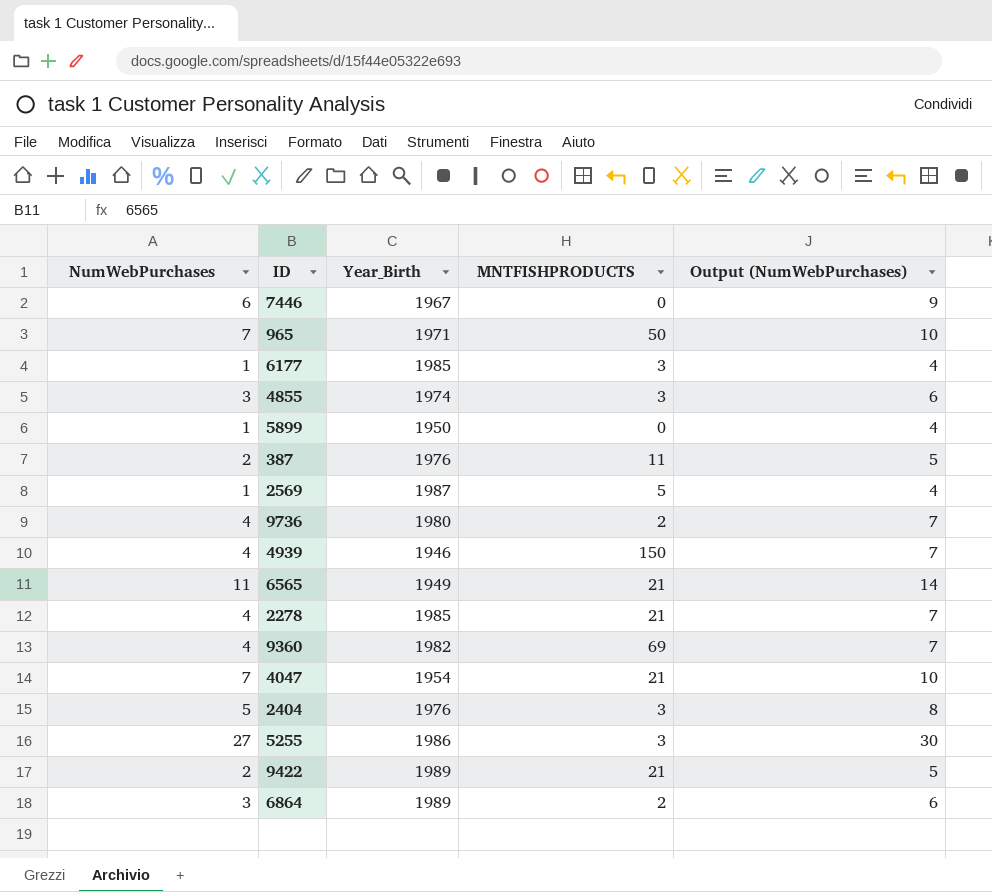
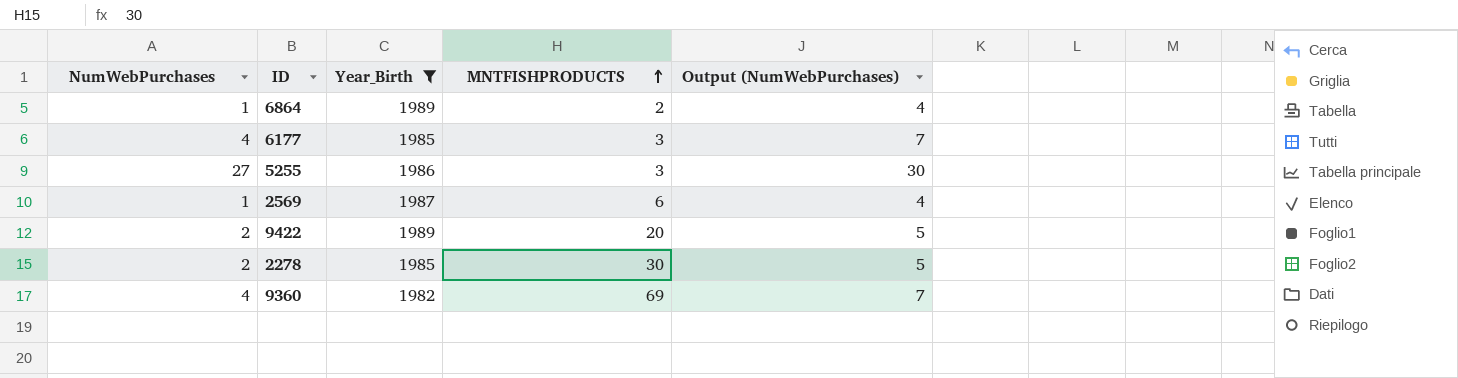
filter: none -> Year_Birth >= 1982
row order: none -> MNTFISHPRODUCTS ascending
6864 | NumWebPurchases: 3 -> 1
6864 | Output (NumWebPurchases): 6 -> 4
6177 | NumWebPurchases: 1 -> 4
6177 | Output (NumWebPurchases): 4 -> 7
2569 | MNTFISHPRODUCTS: 5 -> 6
9422 | MNTFISHPRODUCTS: 21 -> 20
2278 | NumWebPurchases: 4 -> 2
2278 | MNTFISHPRODUCTS: 21 -> 30
2278 | Output (NumWebPurchases): 7 -> 5

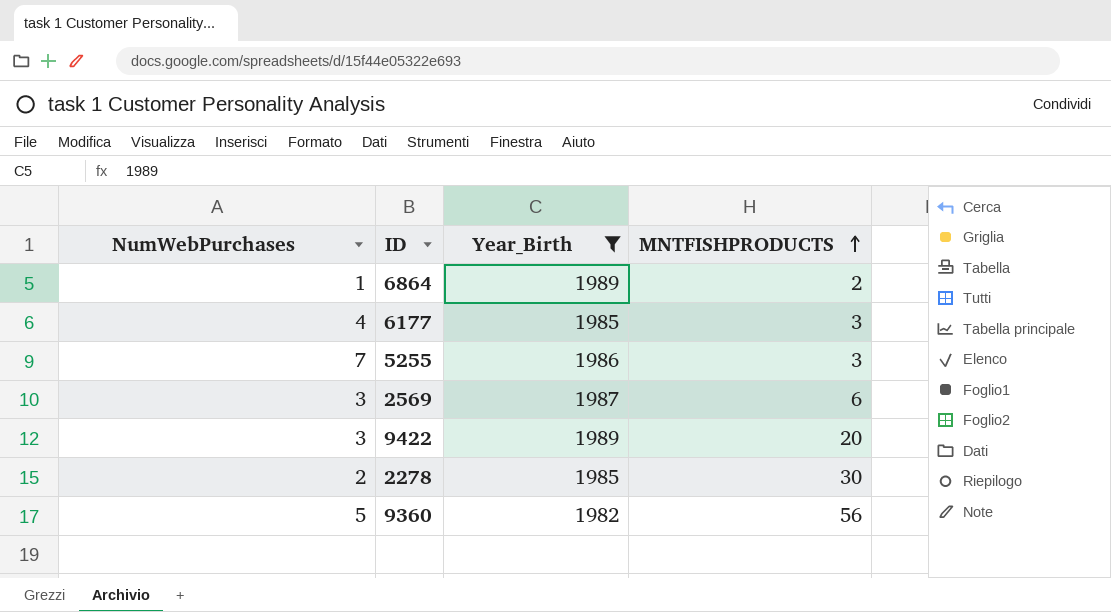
column Output (NumWebPurchases) | formula: [NumWebPurchases] + 3 -> none
5255 | NumWebPurchases: 27 -> 7
2569 | NumWebPurchases: 1 -> 3
9422 | NumWebPurchases: 2 -> 3
9360 | NumWebPurchases: 4 -> 5
9360 | MNTFISHPRODUCTS: 69 -> 56

